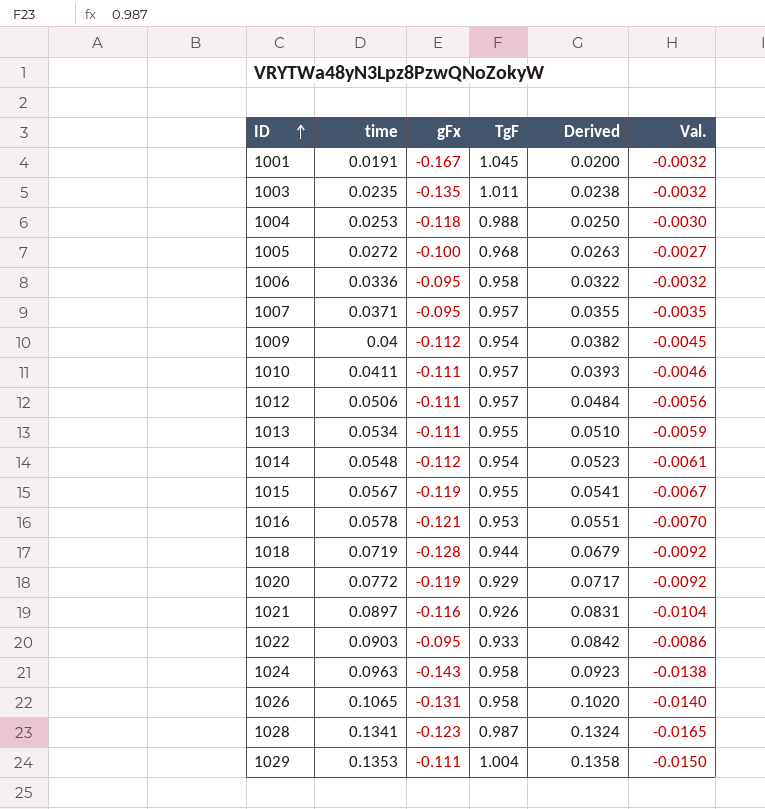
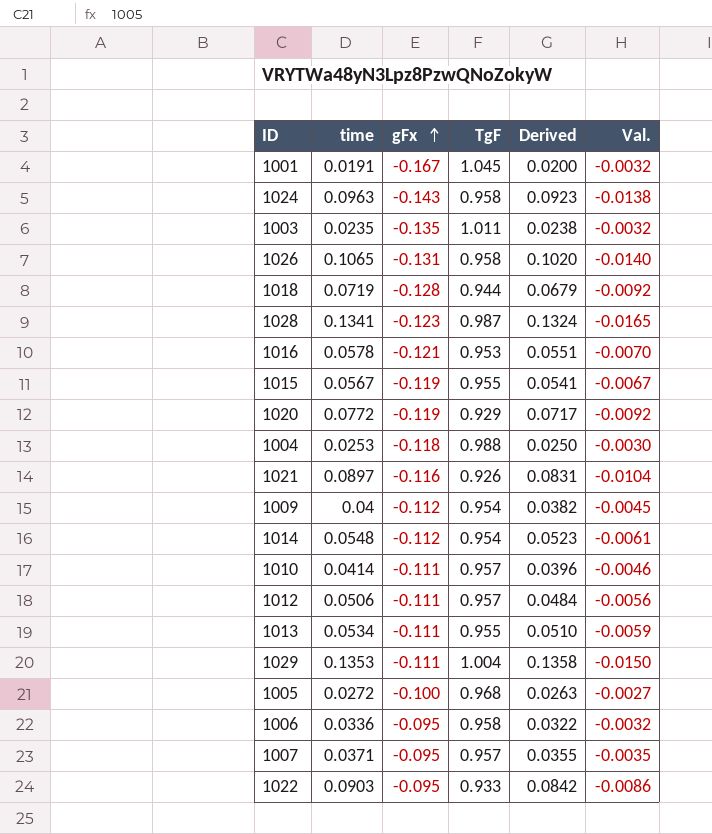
row order: ID ascending -> gFx ascending
1010 | time: 0.0411 -> 0.0414
1010 | Derived: 0.0393 -> 0.0396

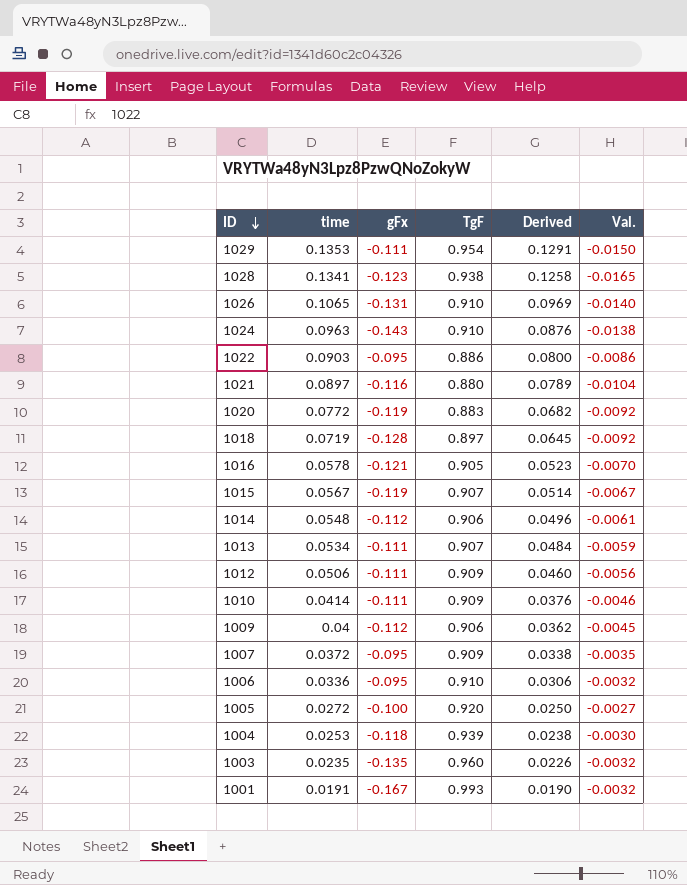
row order: gFx ascending -> ID descending
1029 | TgF: 1.004 -> 0.954
1029 | Derived: 0.1358 -> 0.1291
1028 | TgF: 0.987 -> 0.938
1028 | Derived: 0.1324 -> 0.1258
1026 | TgF: 0.958 -> 0.910
1026 | Derived: 0.1020 -> 0.0969
1024 | TgF: 0.958 -> 0.910
1024 | Derived: 0.0923 -> 0.0876
1022 | TgF: 0.933 -> 0.886
1022 | Derived: 0.0842 -> 0.0800
1021 | TgF: 0.926 -> 0.880
1021 | Derived: 0.0831 -> 0.0789
1020 | TgF: 0.929 -> 0.883
1020 | Derived: 0.0717 -> 0.0682
1018 | TgF: 0.944 -> 0.897
1018 | Derived: 0.0679 -> 0.0645
1016 | TgF: 0.953 -> 0.905
1016 | Derived: 0.0551 -> 0.0523
1015 | TgF: 0.955 -> 0.907
1015 | Derived: 0.0541 -> 0.0514
1014 | TgF: 0.954 -> 0.906
1014 | Derived: 0.0523 -> 0.0496
1013 | TgF: 0.955 -> 0.907
1013 | Derived: 0.0510 -> 0.0484
1012 | TgF: 0.957 -> 0.909
1012 | Derived: 0.0484 -> 0.0460
1010 | TgF: 0.957 -> 0.909
1010 | Derived: 0.0396 -> 0.0376
1009 | TgF: 0.954 -> 0.906
1009 | Derived: 0.0382 -> 0.0362
1007 | time: 0.0371 -> 0.0372
1007 | TgF: 0.957 -> 0.909
1007 | Derived: 0.0355 -> 0.0338
1006 | TgF: 0.958 -> 0.910
1006 | Derived: 0.0322 -> 0.0306
1005 | TgF: 0.968 -> 0.920
1005 | Derived: 0.0263 -> 0.0250
1004 | TgF: 0.988 -> 0.939
1004 | Derived: 0.0250 -> 0.0238
1003 | TgF: 1.011 -> 0.960
1003 | Derived: 0.0238 -> 0.0226
1001 | TgF: 1.045 -> 0.993
1001 | Derived: 0.0200 -> 0.0190

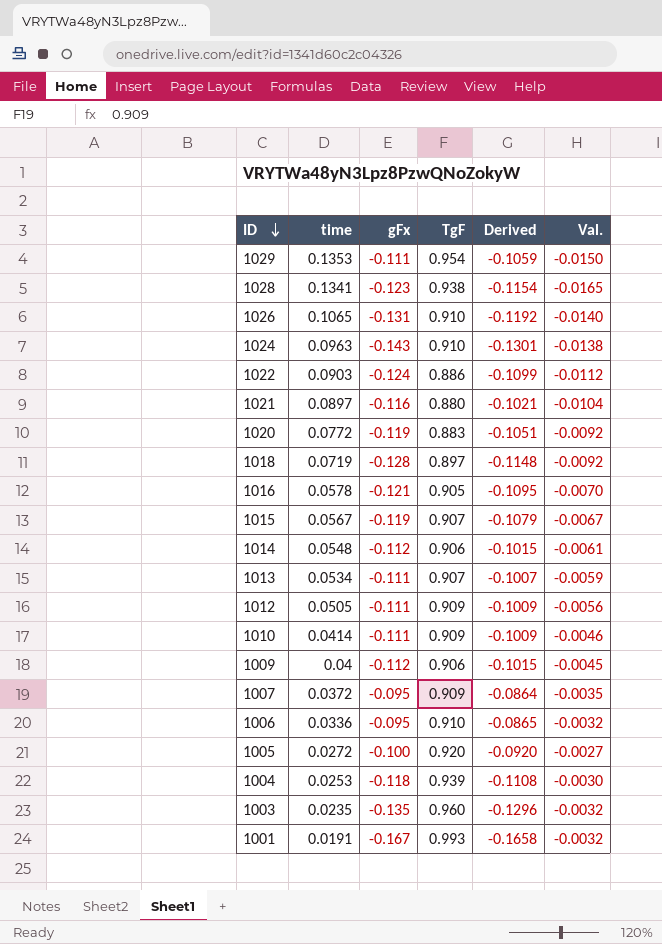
column Derived | formula: [time] * [TgF] -> [gFx] * [TgF]
1022 | gFx: -0.095 -> -0.124
1022 | Val.: -0.0086 -> -0.0112
1012 | time: 0.0506 -> 0.0505

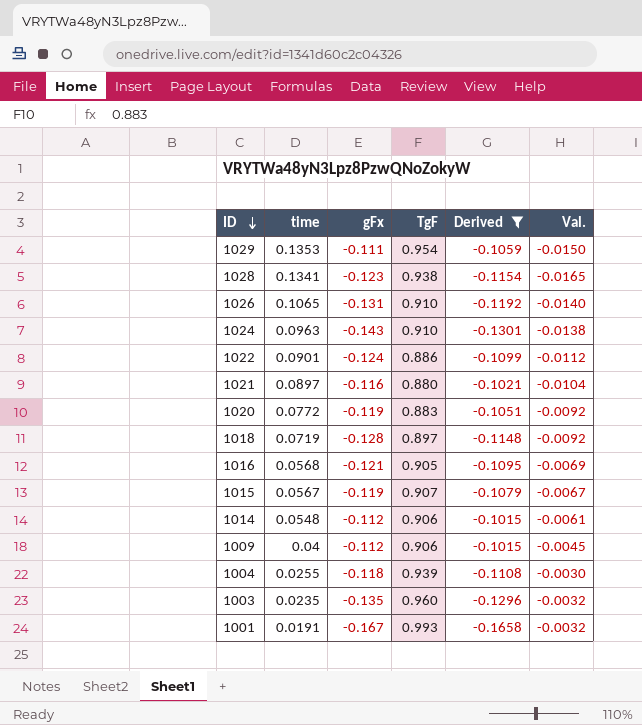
filter: none -> Derived <= -0.1015
1022 | time: 0.0903 -> 0.0901
1016 | time: 0.0578 -> 0.0568
1016 | Val.: -0.0070 -> -0.0069
1004 | time: 0.0253 -> 0.0255

